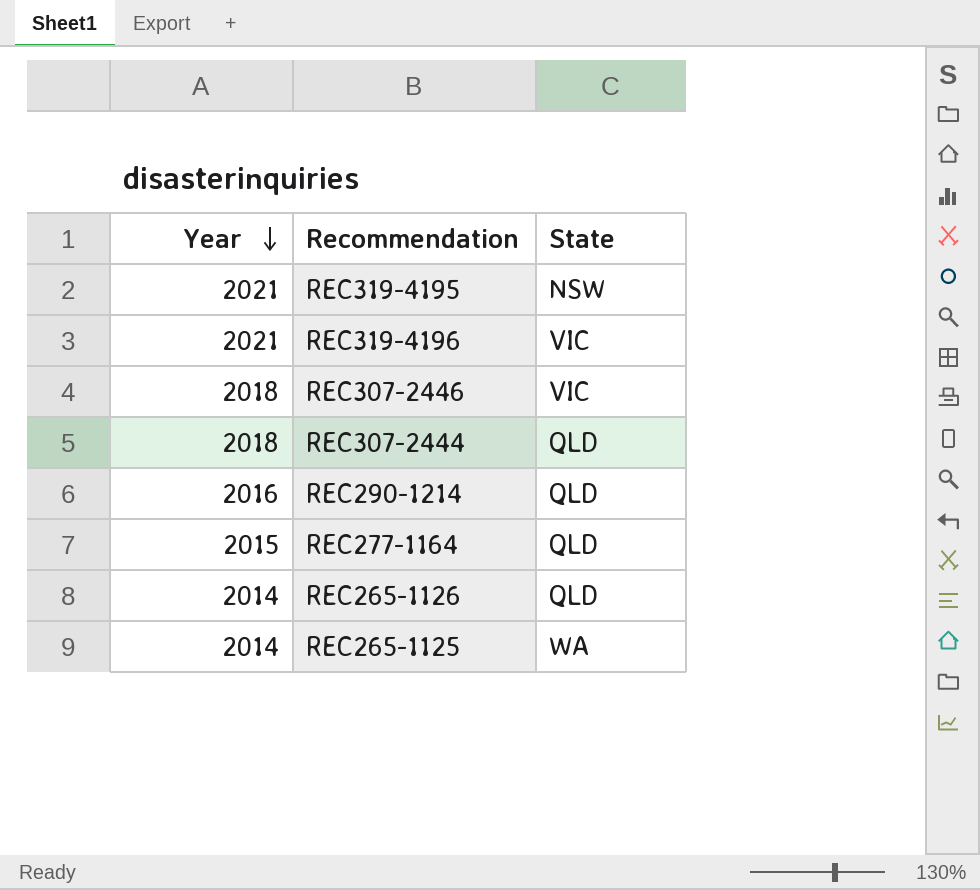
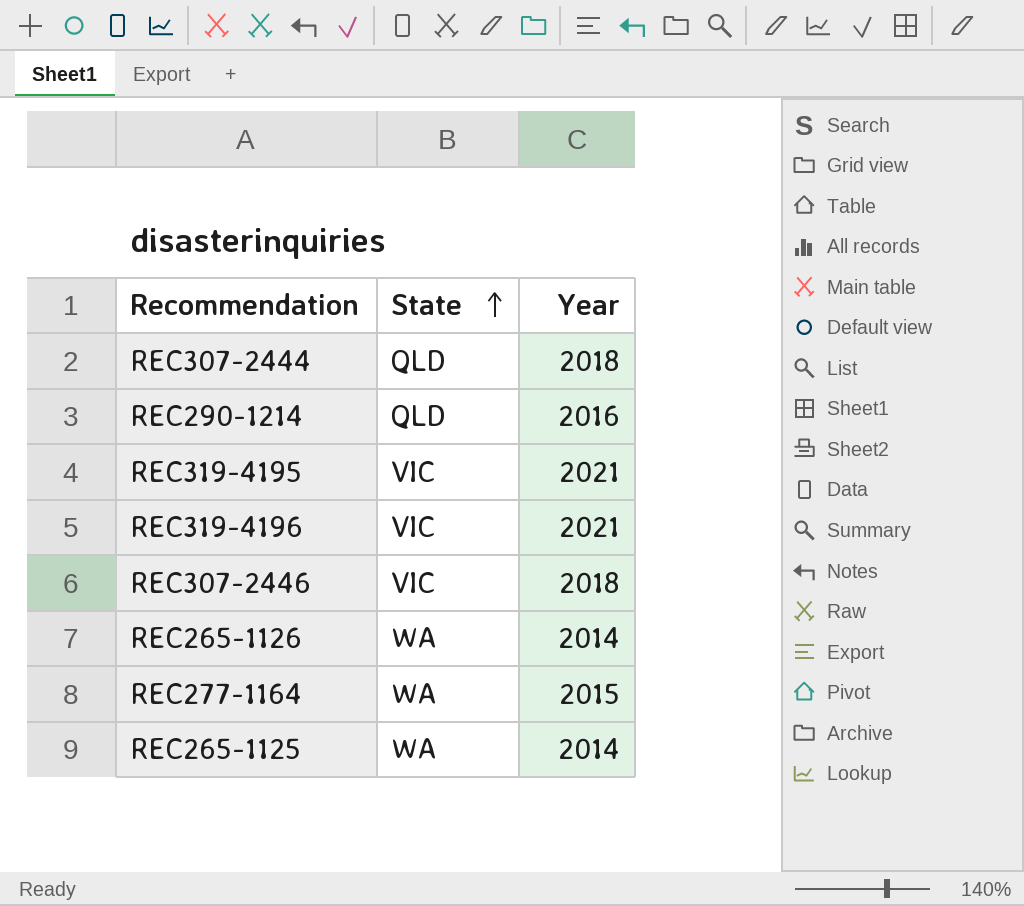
row order: Year descending -> State ascending
column Year | position: 1 -> 3
REC319-4195 | State: NSW -> VIC
REC265-1126 | State: QLD -> WA
REC277-1164 | State: QLD -> WA

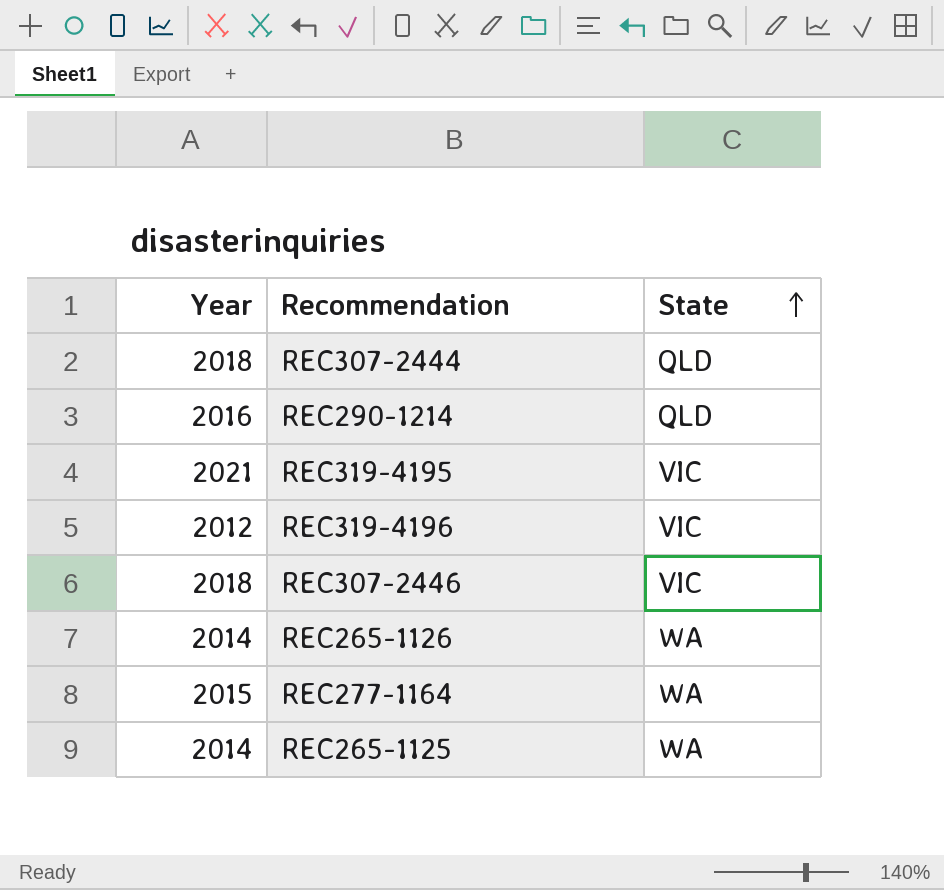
column Year | position: 3 -> 1
REC319-4196 | Year: 2021 -> 2012

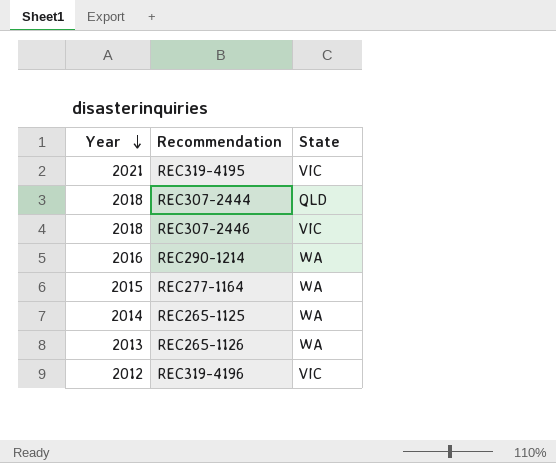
row order: State ascending -> Year descending
REC290-1214 | State: QLD -> WA
REC265-1126 | Year: 2014 -> 2013

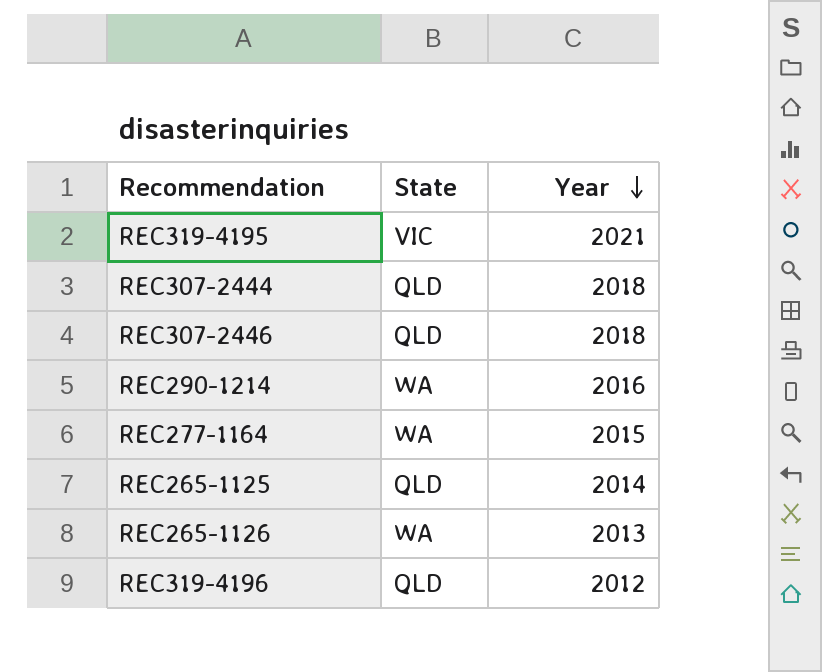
column Year | position: 1 -> 3
REC307-2446 | State: VIC -> QLD
REC265-1125 | State: WA -> QLD
REC319-4196 | State: VIC -> QLD

